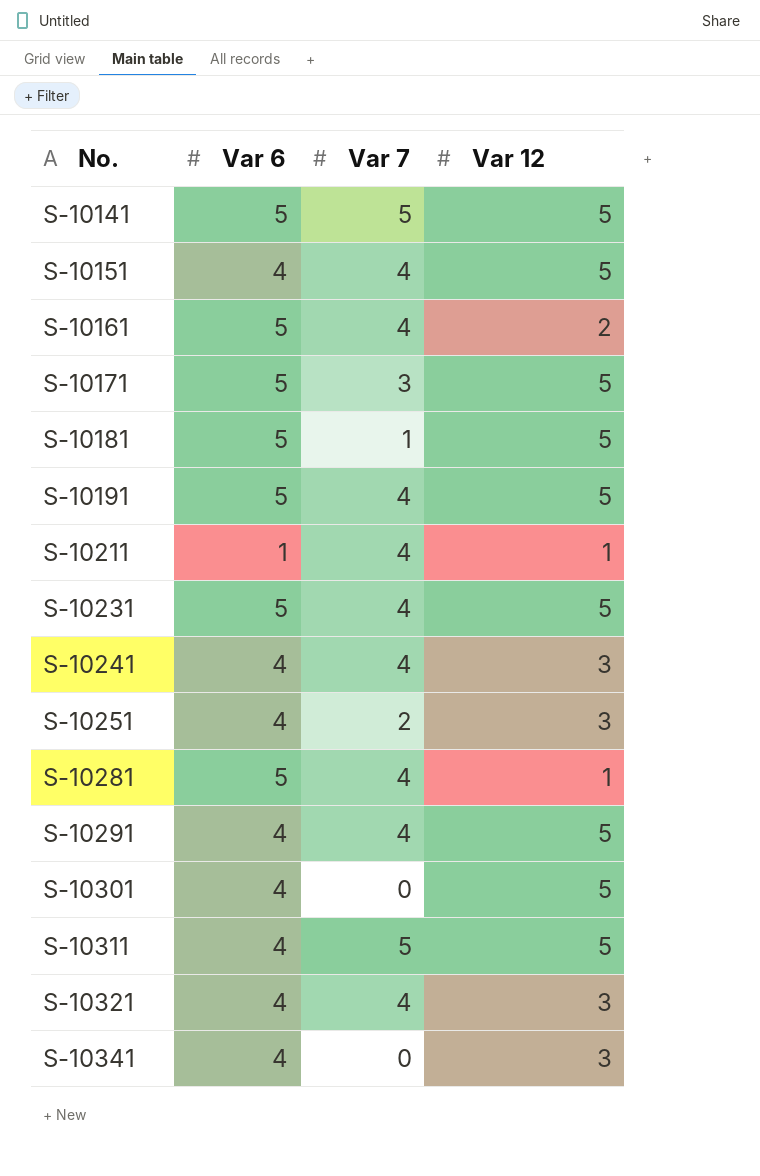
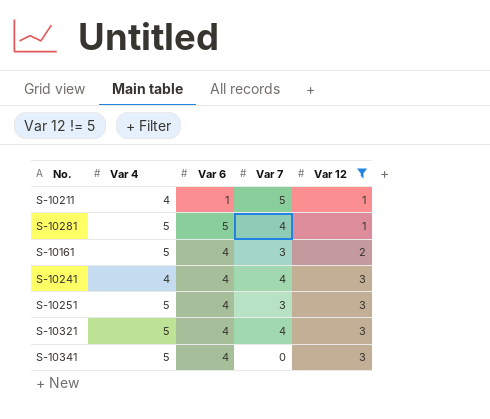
filter: none -> Var 12 != 5
row order: No. ascending -> Var 12 ascending
column Var 4 | position: none -> 2
S-10211 | Var 7: 4 -> 5
S-10161 | Var 6: 5 -> 4
S-10161 | Var 7: 4 -> 3
S-10251 | Var 7: 2 -> 3

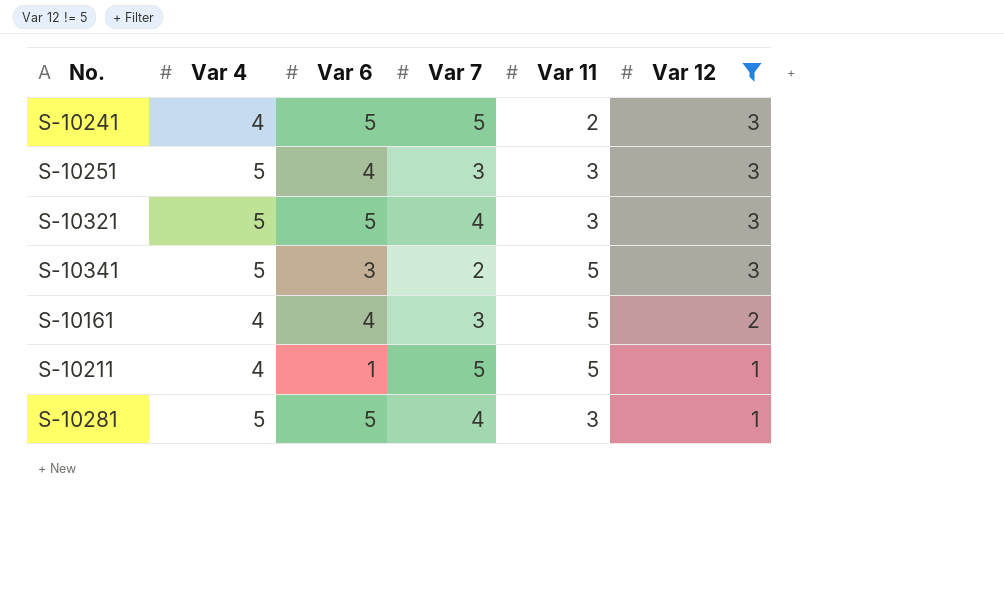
row order: Var 12 ascending -> Var 12 descending
column Var 11 | position: none -> 5
S-10241 | Var 6: 4 -> 5
S-10241 | Var 7: 4 -> 5
S-10321 | Var 6: 4 -> 5
S-10341 | Var 6: 4 -> 3
S-10341 | Var 7: 0 -> 2
S-10161 | Var 4: 5 -> 4

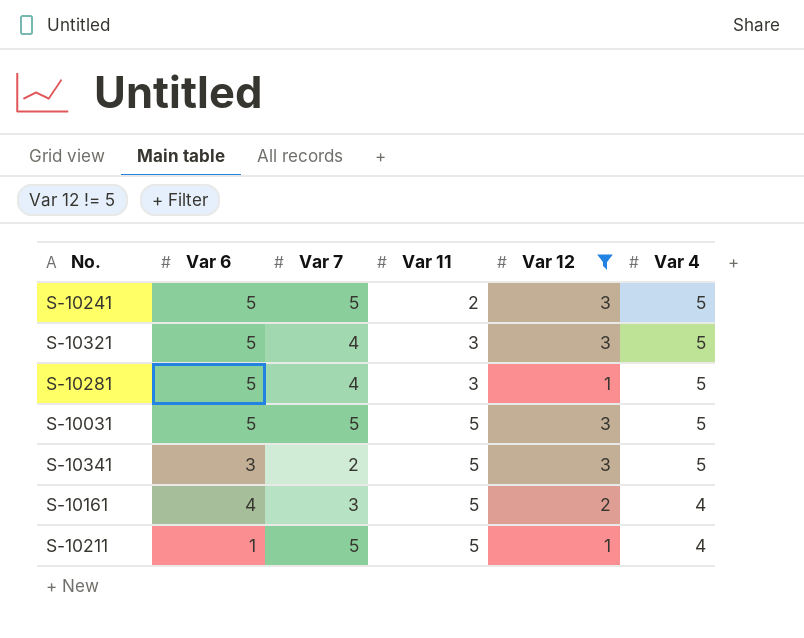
row order: Var 12 descending -> Var 11 ascending
column Var 4 | position: 2 -> 6
row S-10251: 5 | 4 | 3 | 3 | 3 -> none
S-10241 | Var 4: 4 -> 5
row S-10031: none -> 5 | 5 | 5 | 3 | 5

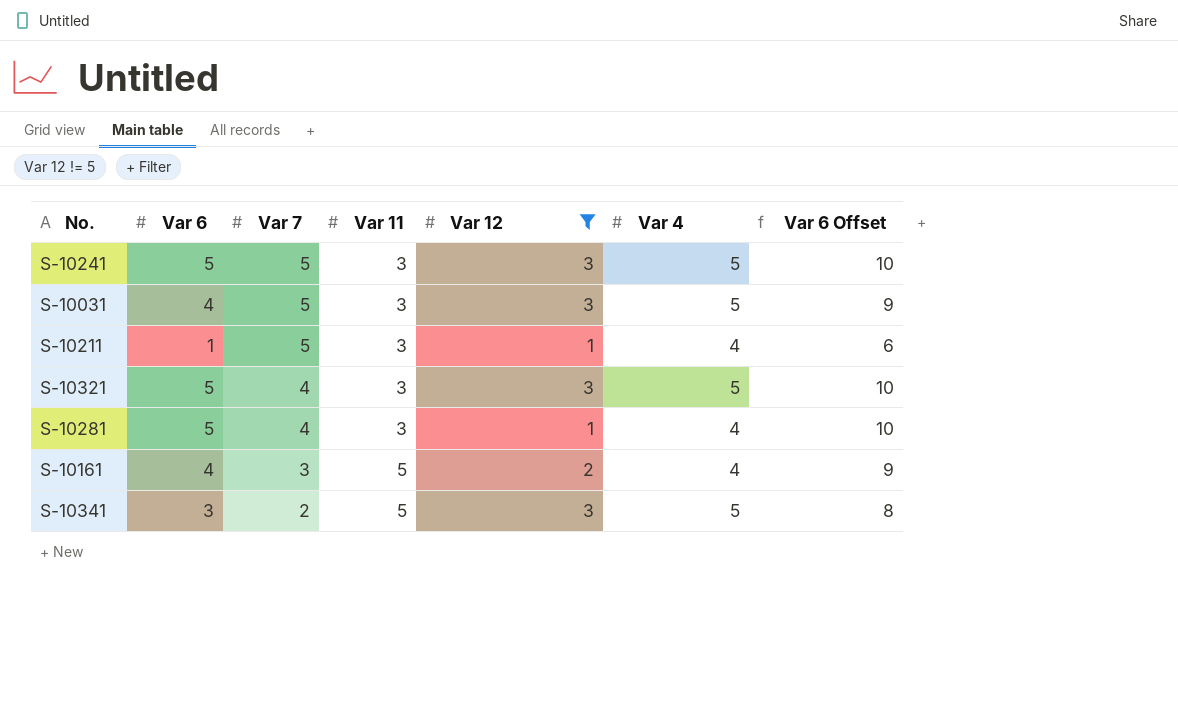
row order: Var 11 ascending -> Var 7 descending
column Var 6 Offset | formula: none -> [Var 6] + 5
S-10241 | Var 11: 2 -> 3
S-10031 | Var 6: 5 -> 4
S-10031 | Var 11: 5 -> 3
S-10211 | Var 11: 5 -> 3
S-10281 | Var 4: 5 -> 4

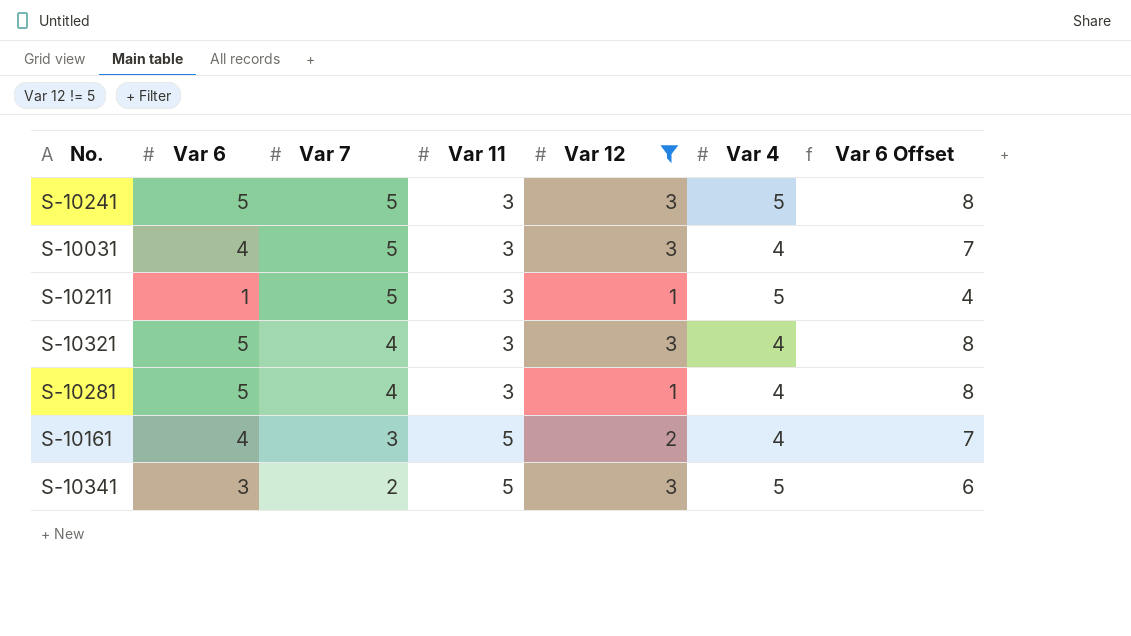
column Var 6 Offset | formula: [Var 6] + 5 -> [Var 6] + 3
S-10031 | Var 4: 5 -> 4
S-10211 | Var 4: 4 -> 5
S-10321 | Var 4: 5 -> 4

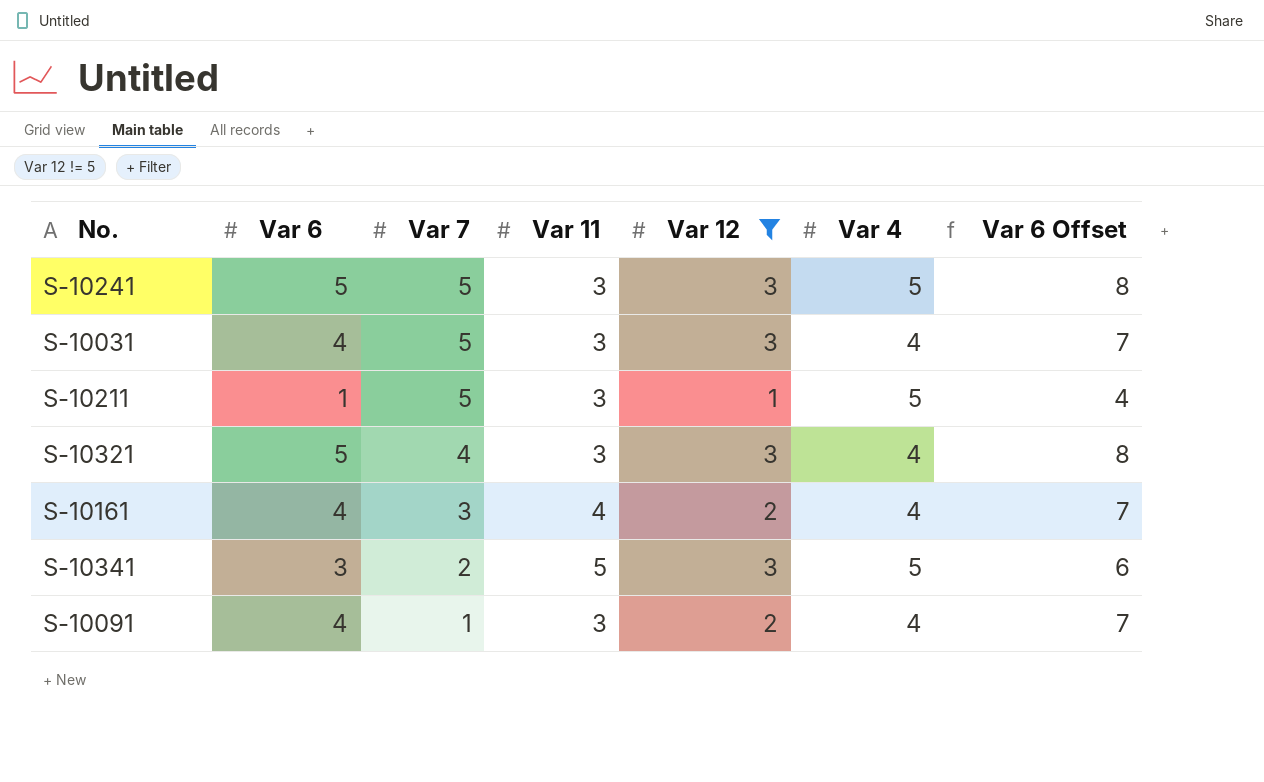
row S-10281: 5 | 4 | 3 | 1 | 4 | 8 -> none
S-10161 | Var 11: 5 -> 4
row S-10091: none -> 4 | 1 | 3 | 2 | 4 | 7

